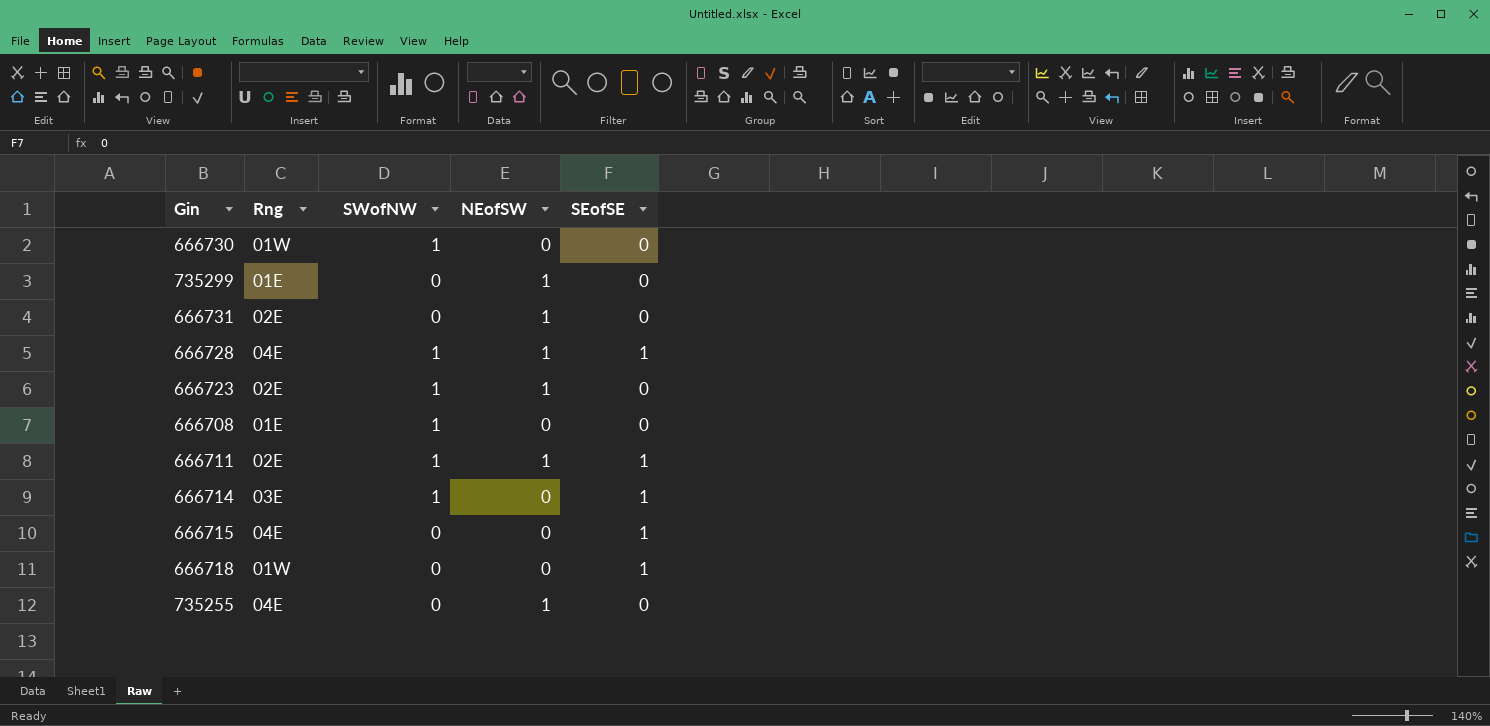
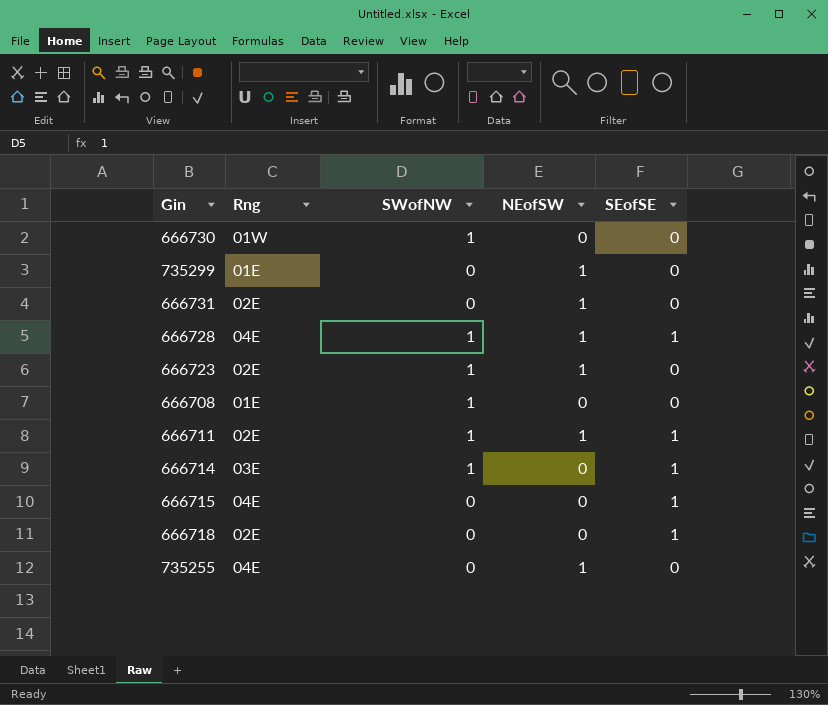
666718 | Rng: 01W -> 02E

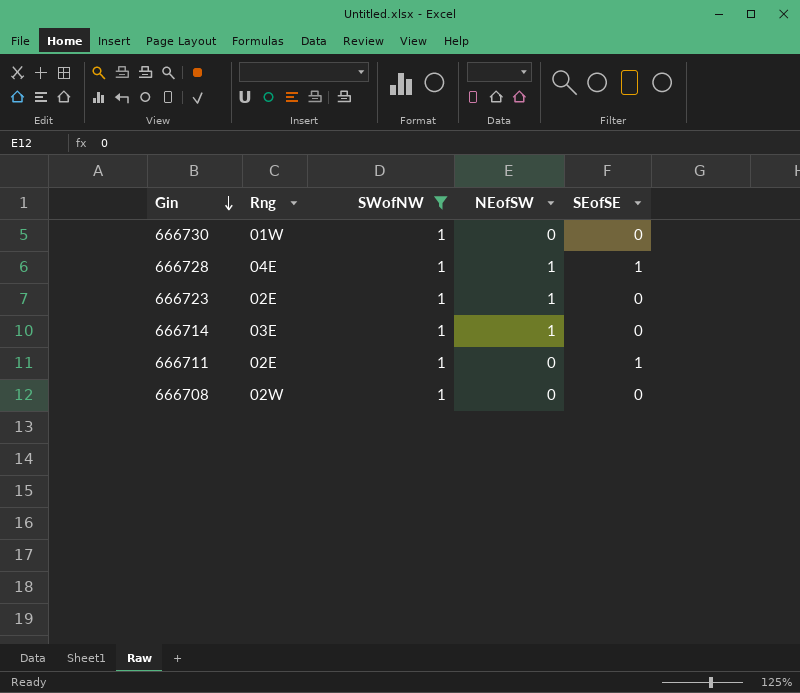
filter: none -> SWofNW = 1
row order: none -> Gin descending
666714 | NEofSW: 0 -> 1
666714 | SEofSE: 1 -> 0
666711 | NEofSW: 1 -> 0
666708 | Rng: 01E -> 02W

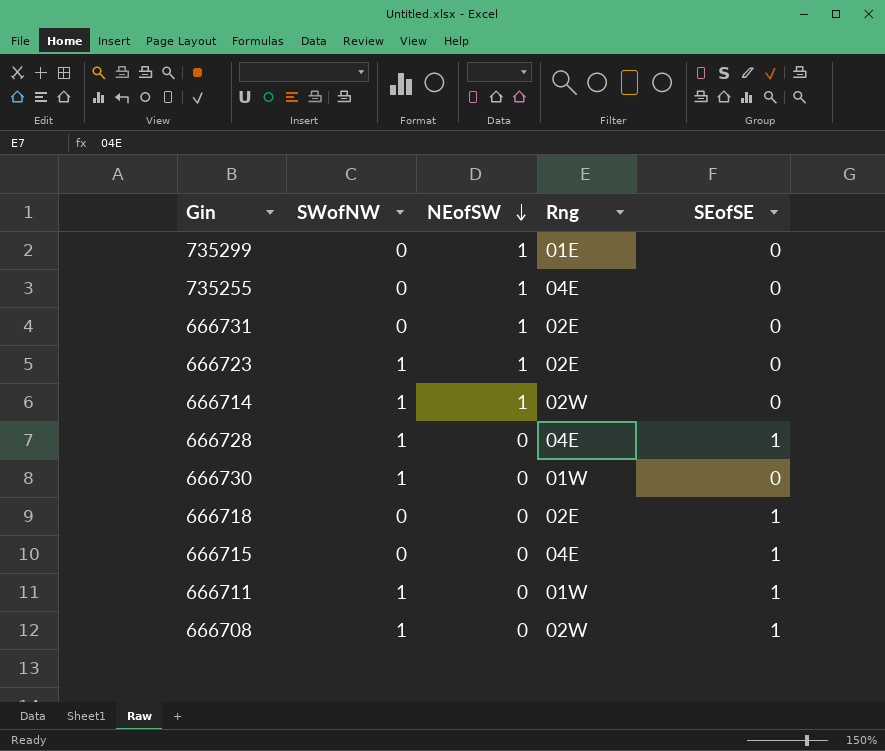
filter: SWofNW = 1 -> none
row order: Gin descending -> NEofSW descending
column Rng | position: 2 -> 4
666714 | Rng: 03E -> 02W
666728 | NEofSW: 1 -> 0
666711 | Rng: 02E -> 01W
666708 | SEofSE: 0 -> 1

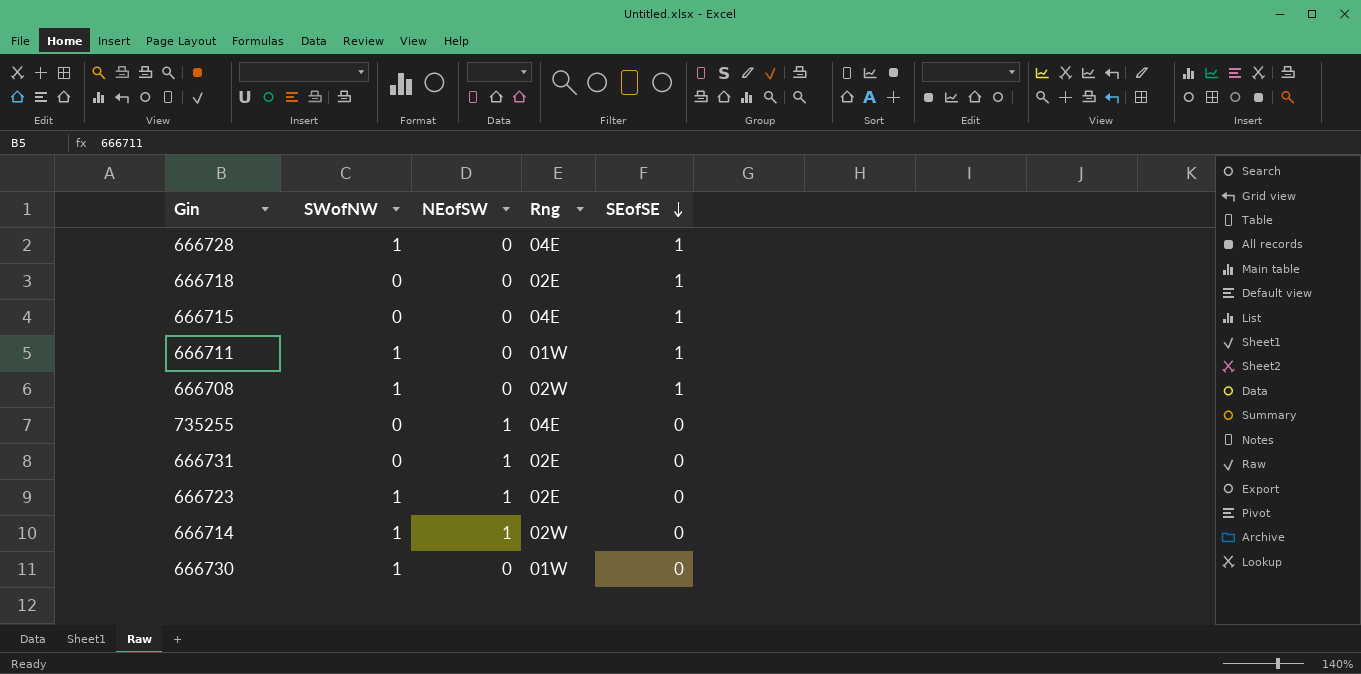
row order: NEofSW descending -> SEofSE descending
row 735299: 0 | 1 | 01E | 0 -> none

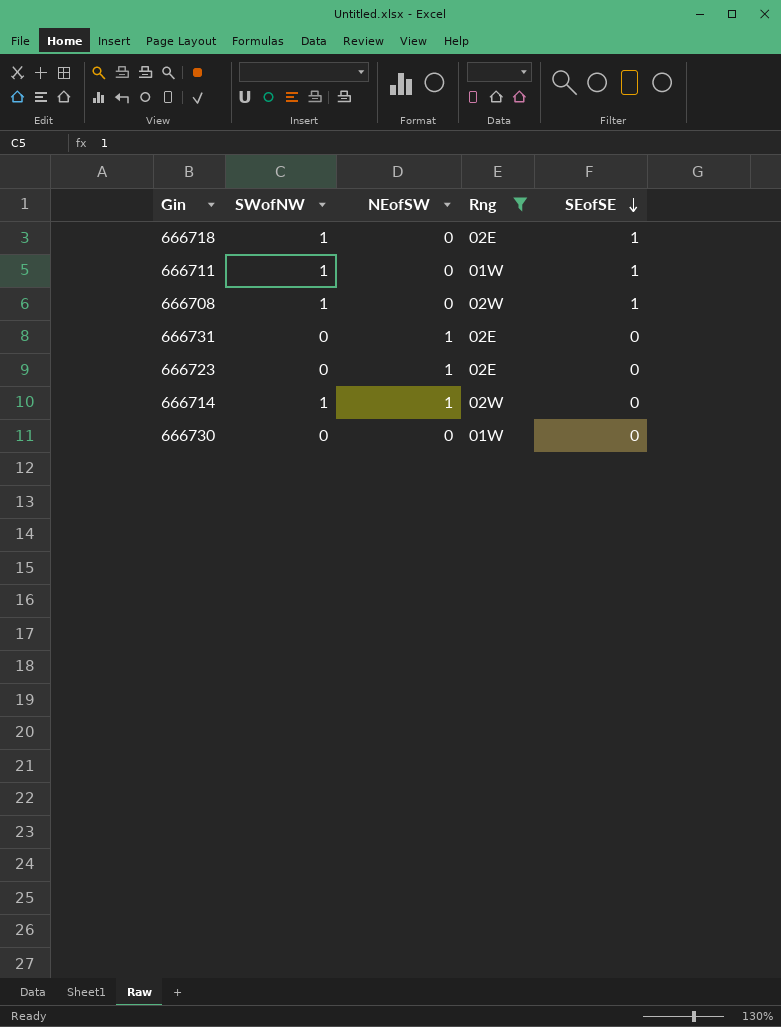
filter: none -> Rng != 04E
666718 | SWofNW: 0 -> 1
666723 | SWofNW: 1 -> 0
666730 | SWofNW: 1 -> 0

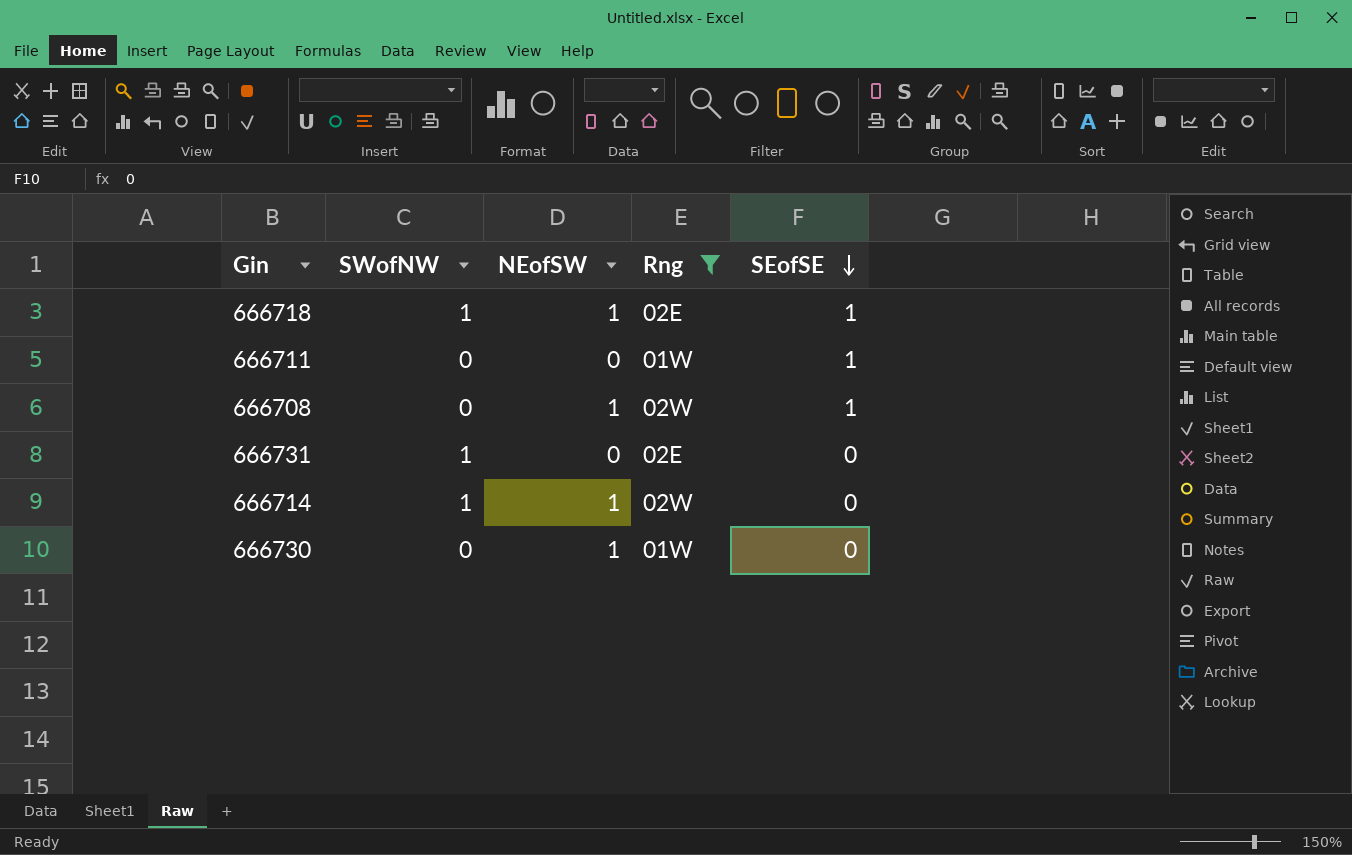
row 666723: 0 | 1 | 02E | 0 -> none
666718 | NEofSW: 0 -> 1
666711 | SWofNW: 1 -> 0
666708 | SWofNW: 1 -> 0
666708 | NEofSW: 0 -> 1
666731 | SWofNW: 0 -> 1
666731 | NEofSW: 1 -> 0
666730 | NEofSW: 0 -> 1

